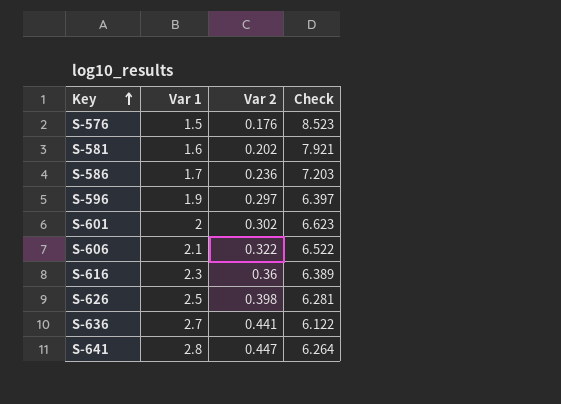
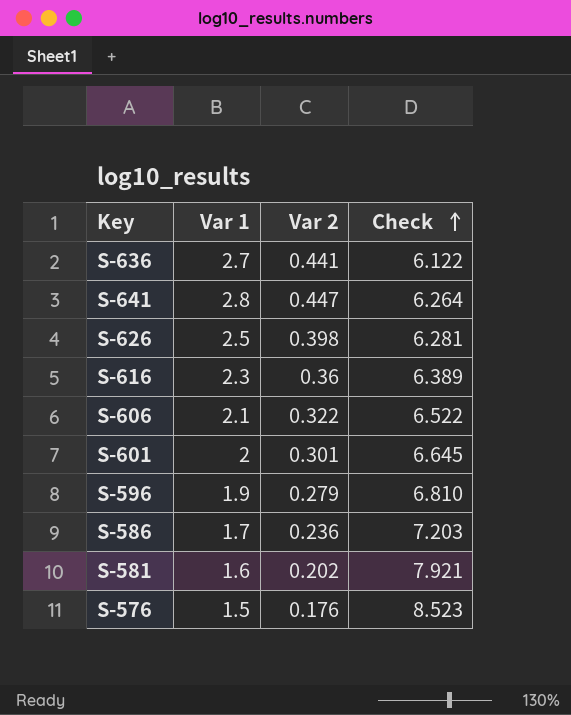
row order: Key ascending -> Check ascending
S-601 | Var 2: 0.302 -> 0.301
S-601 | Check: 6.623 -> 6.645
S-596 | Var 2: 0.297 -> 0.279
S-596 | Check: 6.397 -> 6.810

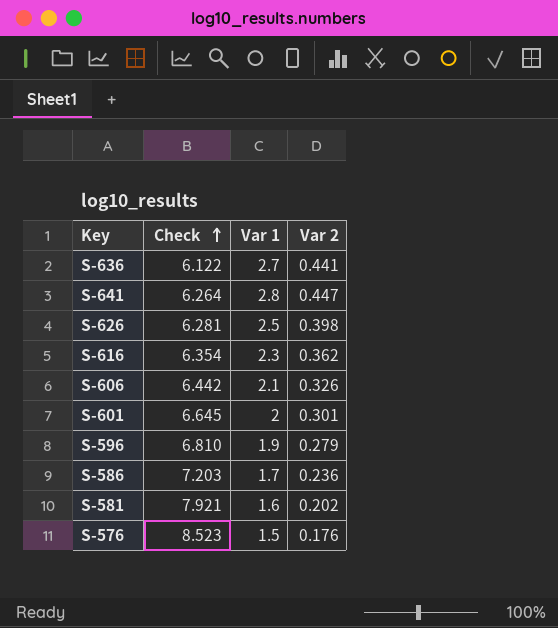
column Check | position: 4 -> 2
S-616 | Check: 6.389 -> 6.354
S-616 | Var 2: 0.36 -> 0.362
S-606 | Check: 6.522 -> 6.442
S-606 | Var 2: 0.322 -> 0.326

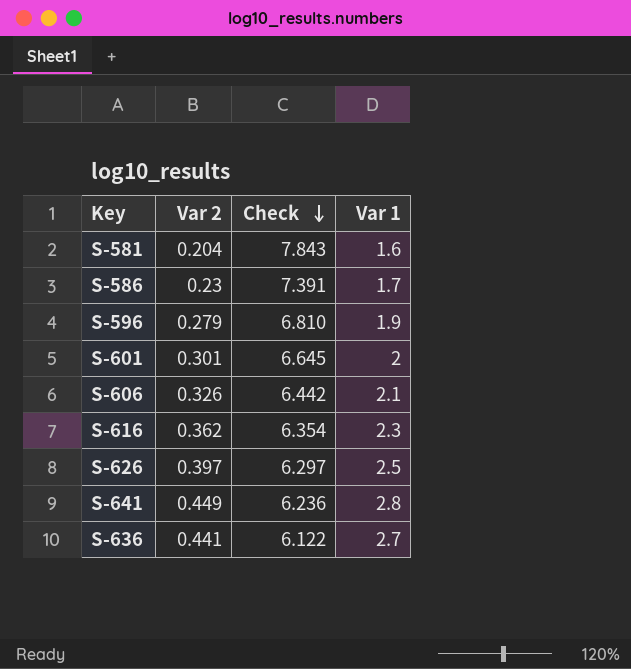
row order: Check ascending -> Check descending
column Var 2 | position: 4 -> 2
row S-576: 8.523 | 1.5 | 0.176 -> none
S-581 | Var 2: 0.202 -> 0.204
S-581 | Check: 7.921 -> 7.843
S-586 | Var 2: 0.236 -> 0.23
S-586 | Check: 7.203 -> 7.391
S-626 | Var 2: 0.398 -> 0.397
S-626 | Check: 6.281 -> 6.297
S-641 | Var 2: 0.447 -> 0.449
S-641 | Check: 6.264 -> 6.236

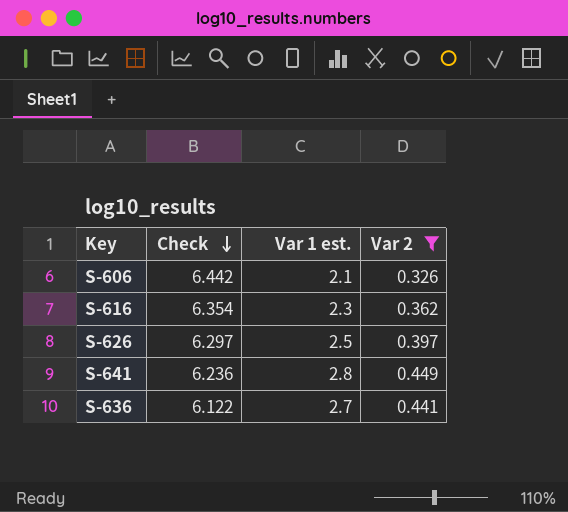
filter: none -> Var 2 >= 0.326
column name: Var 1 -> Var 1 est.
column Var 2 | position: 2 -> 4

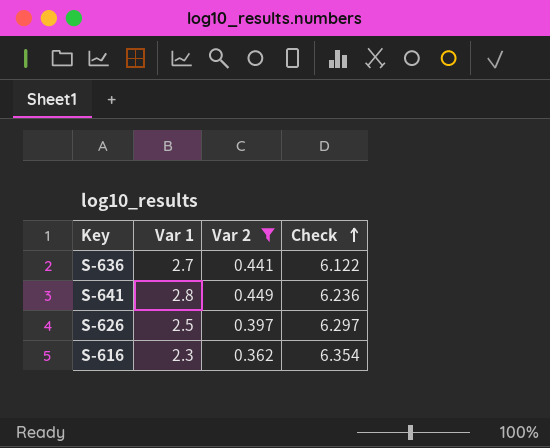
row order: Check descending -> Check ascending
column name: Var 1 est. -> Var 1
column Check | position: 2 -> 4
row S-606: 6.442 | 2.1 | 0.326 -> none

